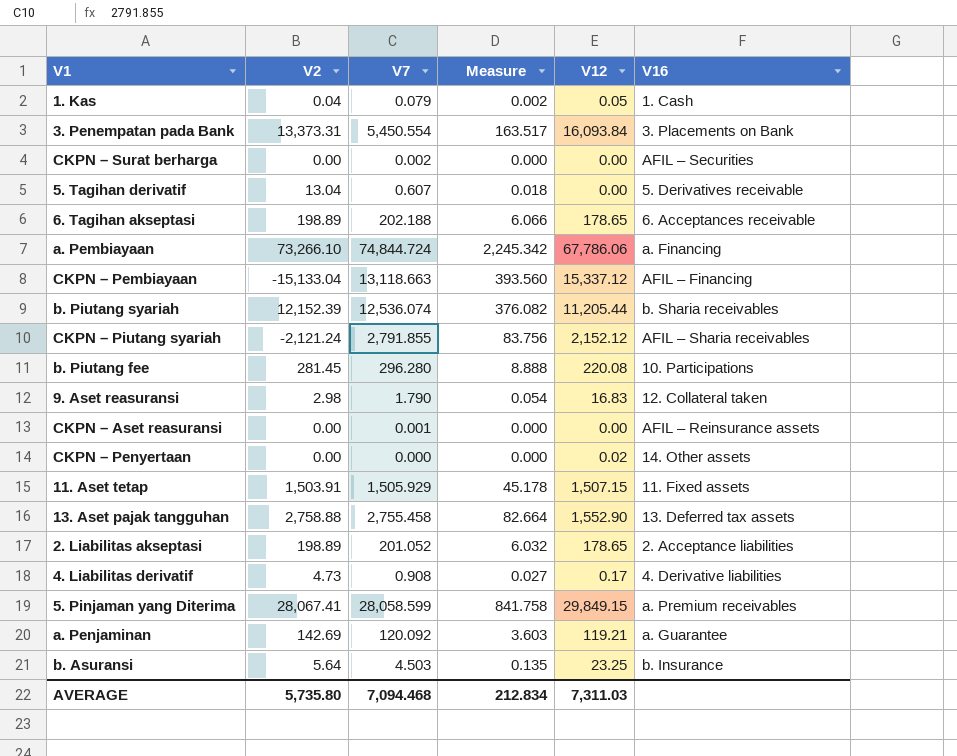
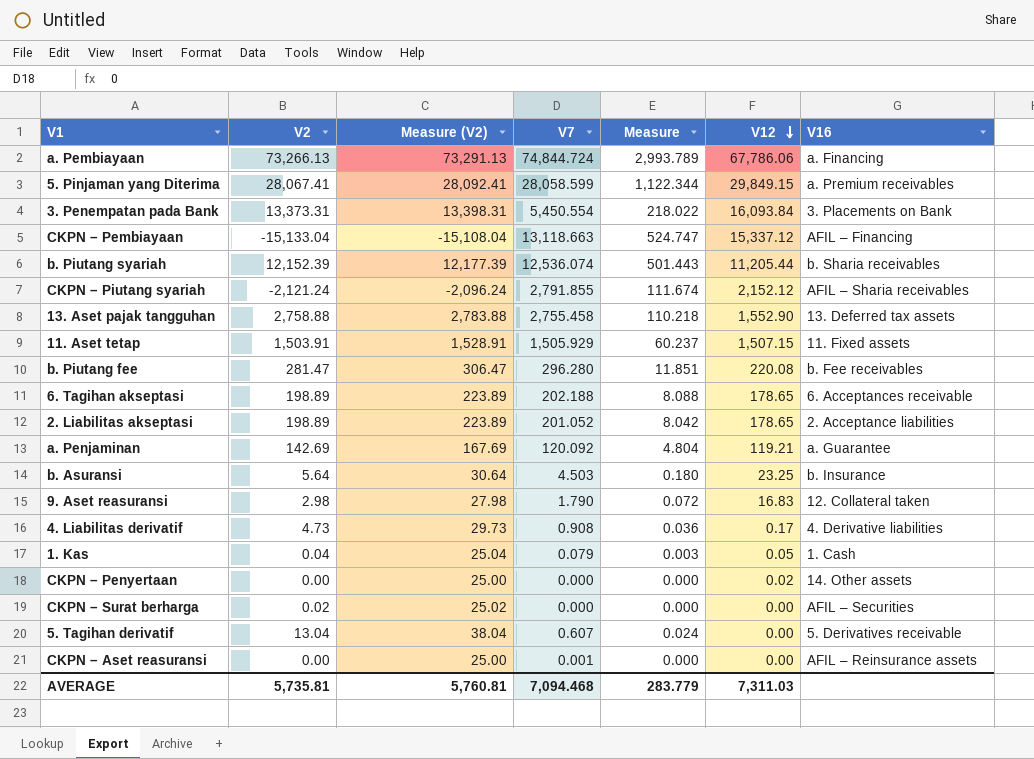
row order: none -> V12 descending
column Measure (V2) | formula: none -> [V2] + 25
column Measure | formula: [V7] * 0.03 -> [V7] * 0.04
a. Pembiayaan | V2: 73,266.10 -> 73,266.13
b. Piutang fee | V2: 281.45 -> 281.47
b. Piutang fee | V16: 10. Participations -> b. Fee receivables
CKPN – Surat berharga | V2: 0.00 -> 0.02
CKPN – Surat berharga | V7: 0.002 -> 0.000
AVERAGE | V2: 5,735.80 -> 5,735.81
AVERAGE | Measure: 212.834 -> 283.779

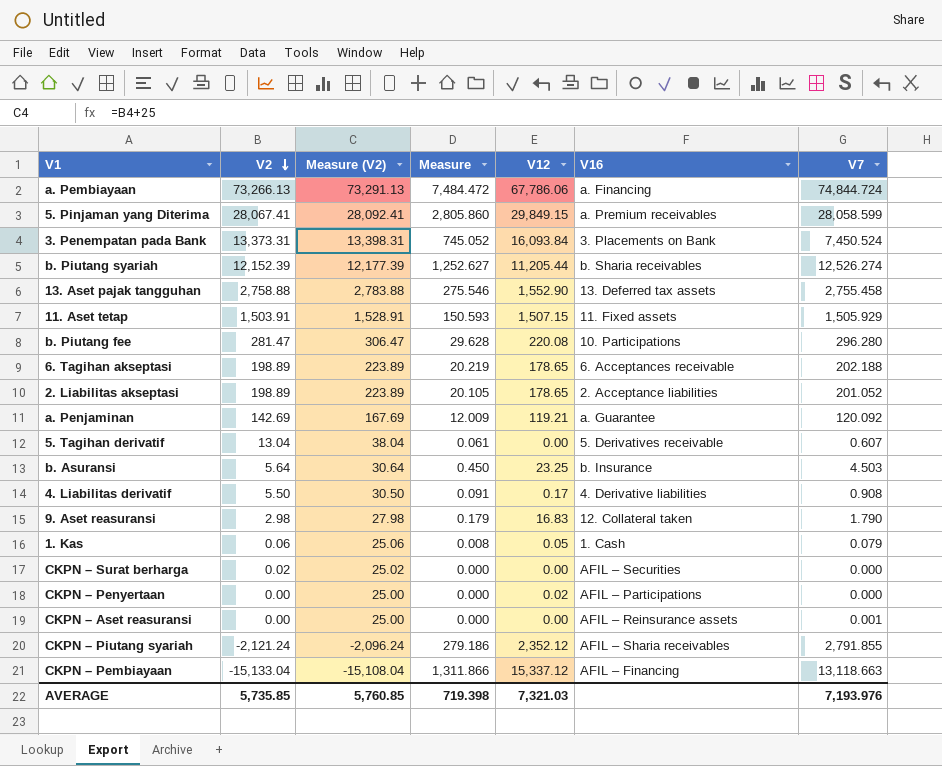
row order: V12 descending -> V2 descending
column Measure | formula: [V7] * 0.04 -> [V7] * 0.1
column V7 | position: 4 -> 7
3. Penempatan pada Bank | V7: 5,450.554 -> 7,450.524
b. Piutang syariah | V7: 12,536.074 -> 12,526.274
b. Piutang fee | V16: b. Fee receivables -> 10. Participations
4. Liabilitas derivatif | V2: 4.73 -> 5.50
4. Liabilitas derivatif | Measure (V2): 29.73 -> 30.50
1. Kas | V2: 0.04 -> 0.06
1. Kas | Measure (V2): 25.04 -> 25.06
CKPN – Penyertaan | V16: 14. Other assets -> AFIL – Participations
CKPN – Piutang syariah | V12: 2,152.12 -> 2,352.12
AVERAGE | V2: 5,735.81 -> 5,735.85
AVERAGE | Measure (V2): 5,760.81 -> 5,760.85
AVERAGE | Measure: 283.779 -> 719.398
AVERAGE | V12: 7,311.03 -> 7,321.03
AVERAGE | V7: 7,094.468 -> 7,193.976

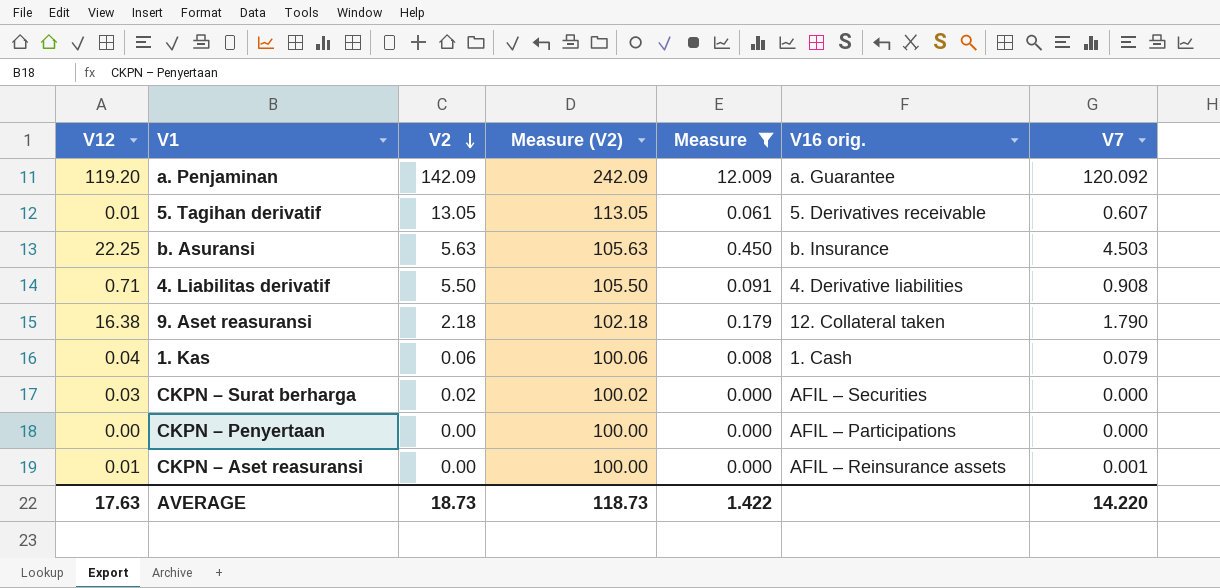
filter: none -> Measure <= 12.009
column V12 | position: 5 -> 1
column Measure (V2) | formula: [V2] + 25 -> [V2] + 100
column name: V16 -> V16 orig.
a. Penjaminan | V12: 119.21 -> 119.20
a. Penjaminan | V2: 142.69 -> 142.09
5. Tagihan derivatif | V12: 0.00 -> 0.01
5. Tagihan derivatif | V2: 13.04 -> 13.05
b. Asuransi | V12: 23.25 -> 22.25
b. Asuransi | V2: 5.64 -> 5.63
4. Liabilitas derivatif | V12: 0.17 -> 0.71
9. Aset reasuransi | V12: 16.83 -> 16.38
9. Aset reasuransi | V2: 2.98 -> 2.18
1. Kas | V12: 0.05 -> 0.04
CKPN – Surat berharga | V12: 0.00 -> 0.03
CKPN – Penyertaan | V12: 0.02 -> 0.00
CKPN – Aset reasuransi | V12: 0.00 -> 0.01
AVERAGE | V12: 7,321.03 -> 17.63
AVERAGE | V2: 5,735.85 -> 18.73
AVERAGE | Measure (V2): 5,760.85 -> 118.73
AVERAGE | Measure: 719.398 -> 1.422
AVERAGE | V7: 7,193.976 -> 14.220

